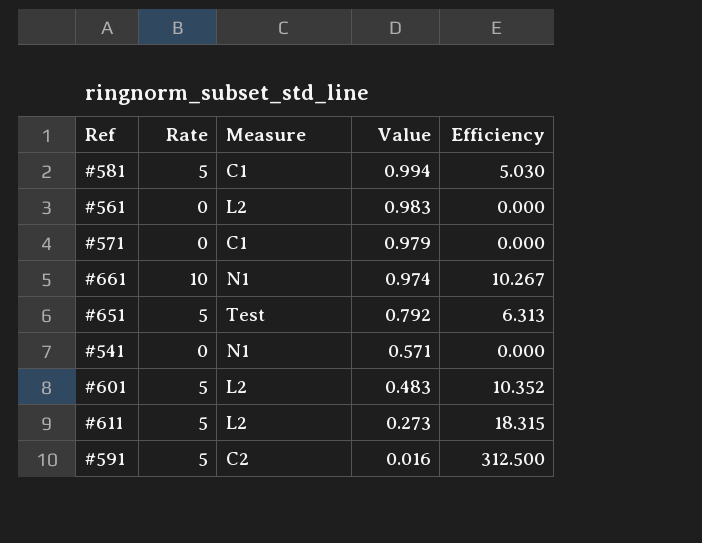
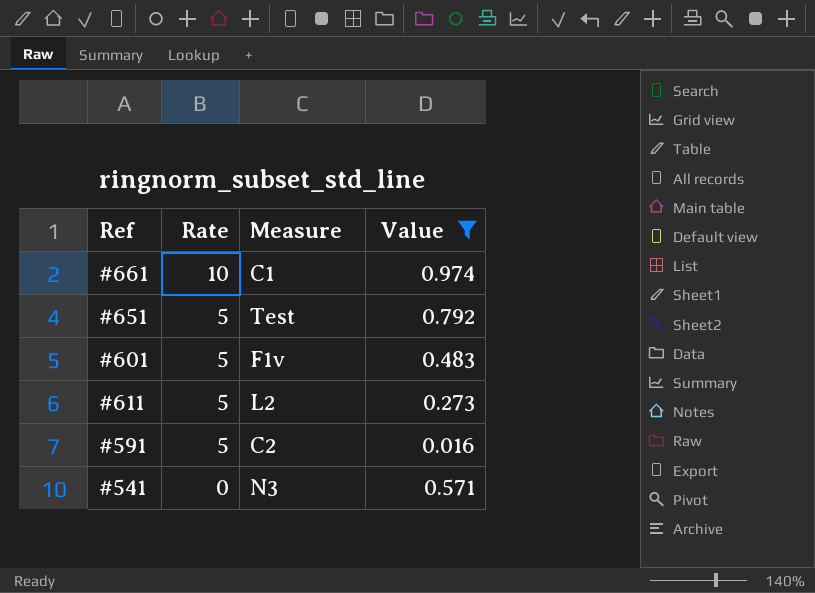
filter: none -> Value <= 0.974
row order: Value descending -> Rate descending
column Efficiency | formula: [Rate] / [Value] -> none
#661 | Measure: N1 -> C1
#601 | Measure: L2 -> F1v
#541 | Measure: N1 -> N3

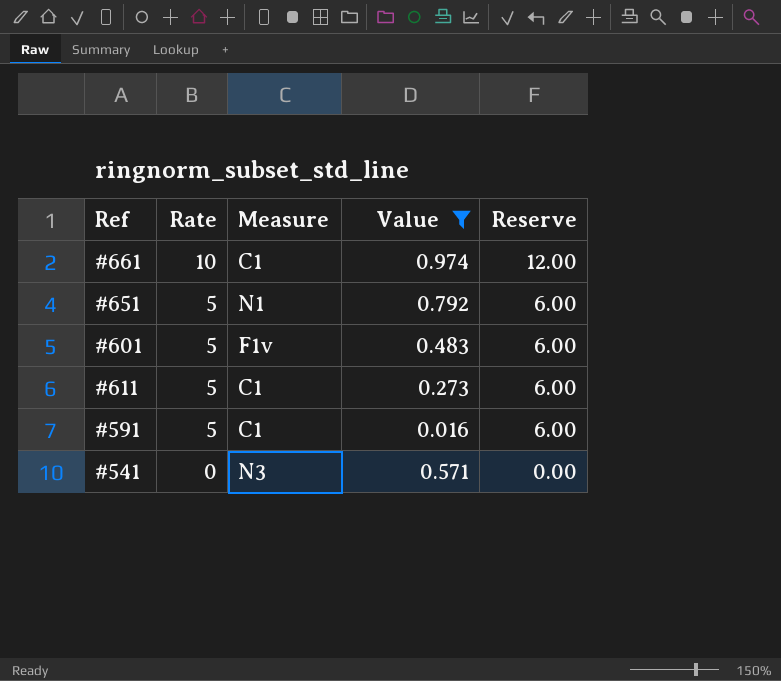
column Reserve | formula: none -> [Rate] * 1.2
#651 | Measure: Test -> N1
#611 | Measure: L2 -> C1
#591 | Measure: C2 -> C1

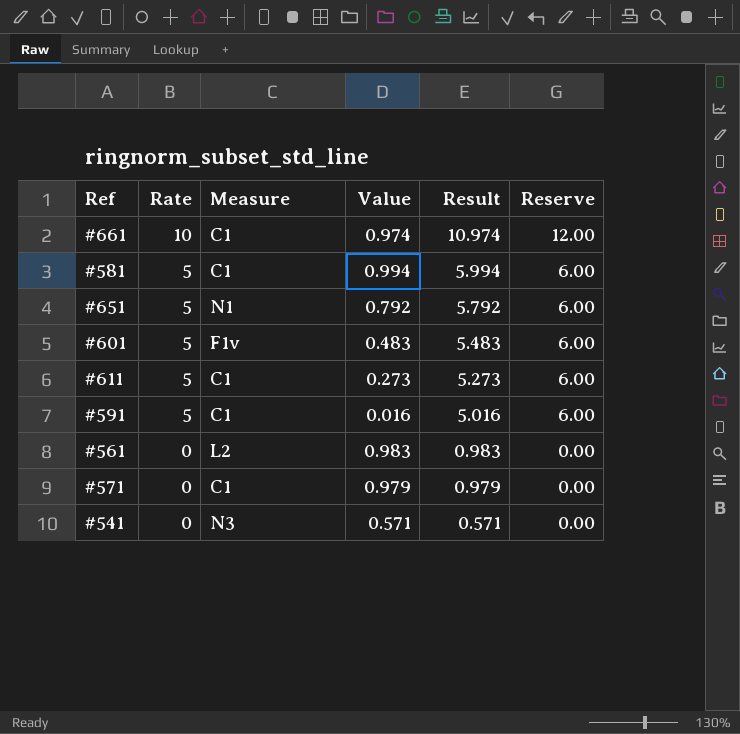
filter: Value <= 0.974 -> none
column Result | formula: none -> [Rate] + [Value]

